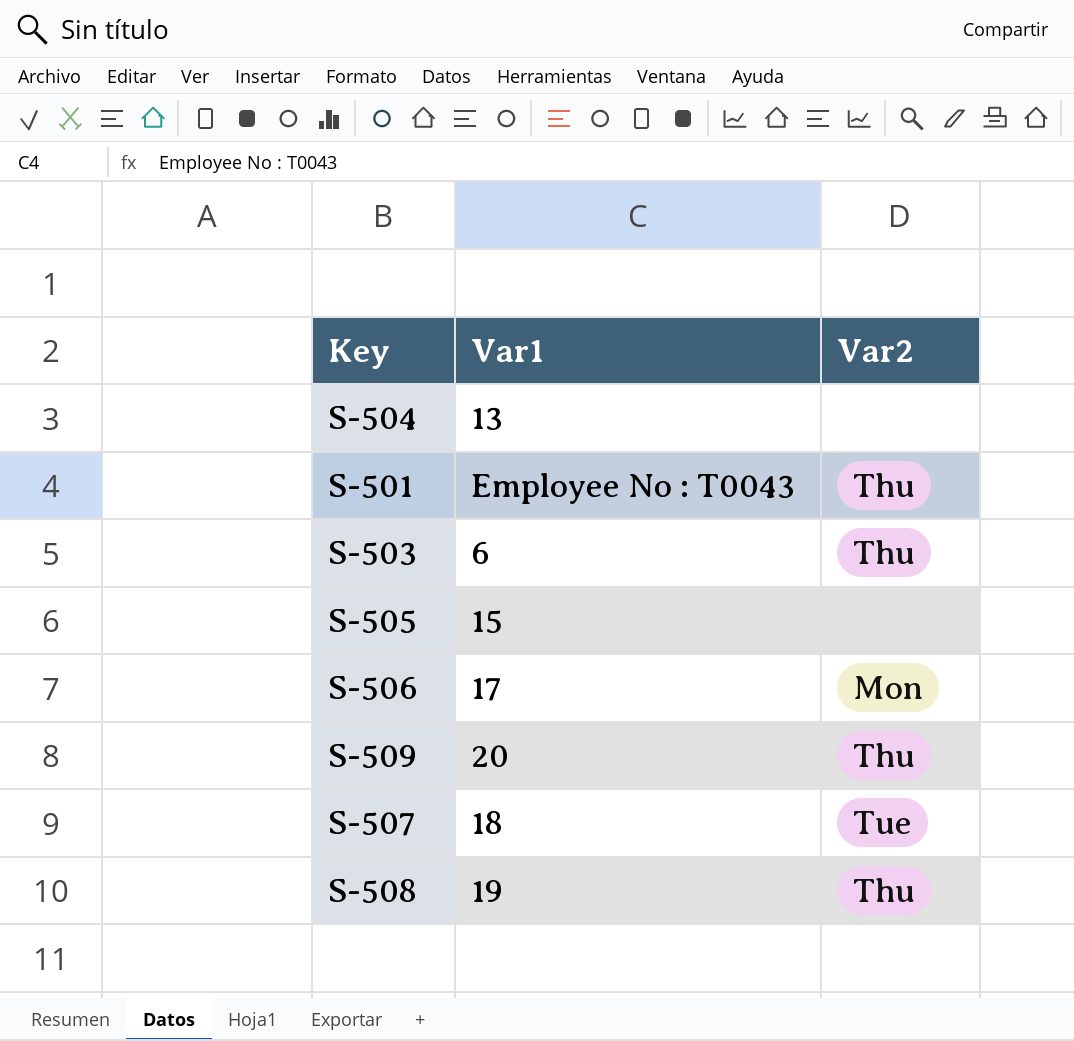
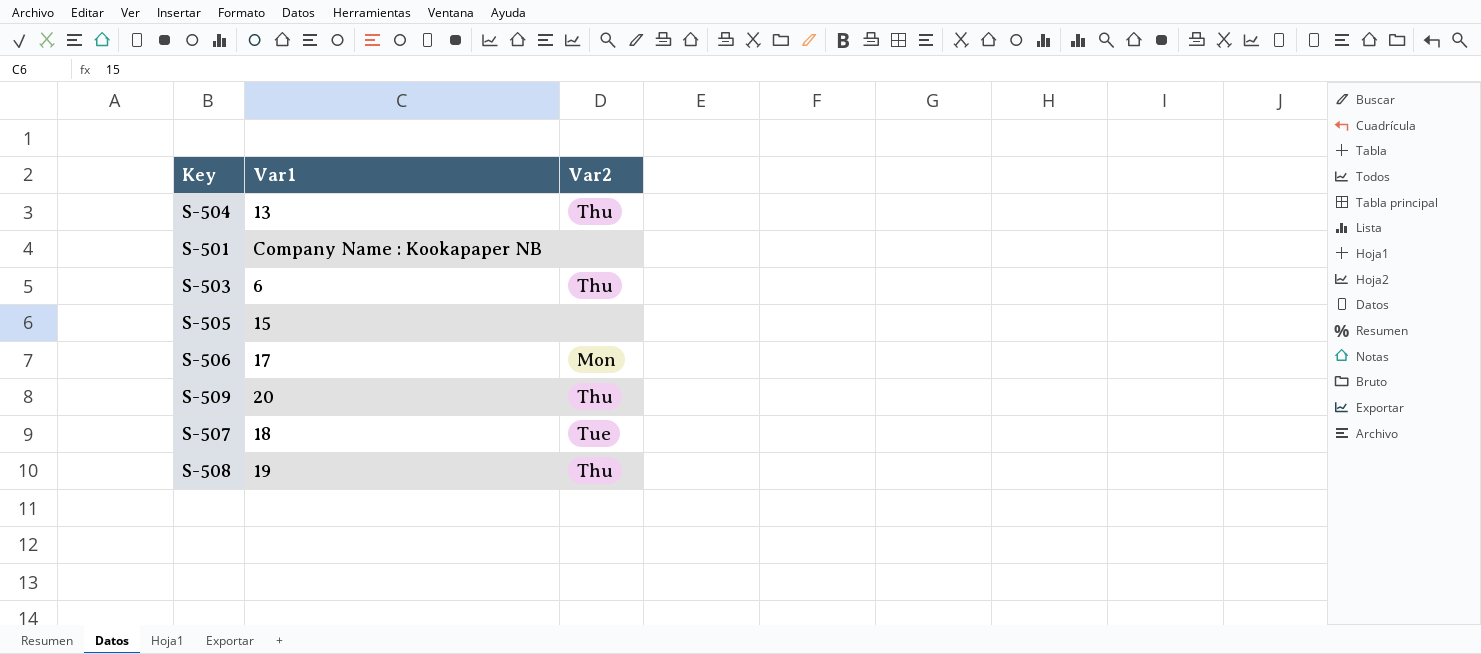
S-504 | Var2: none -> Thu
S-501 | Var1: Employee No : T0043 -> Company Name : Kookapaper NB
S-501 | Var2: Thu -> none

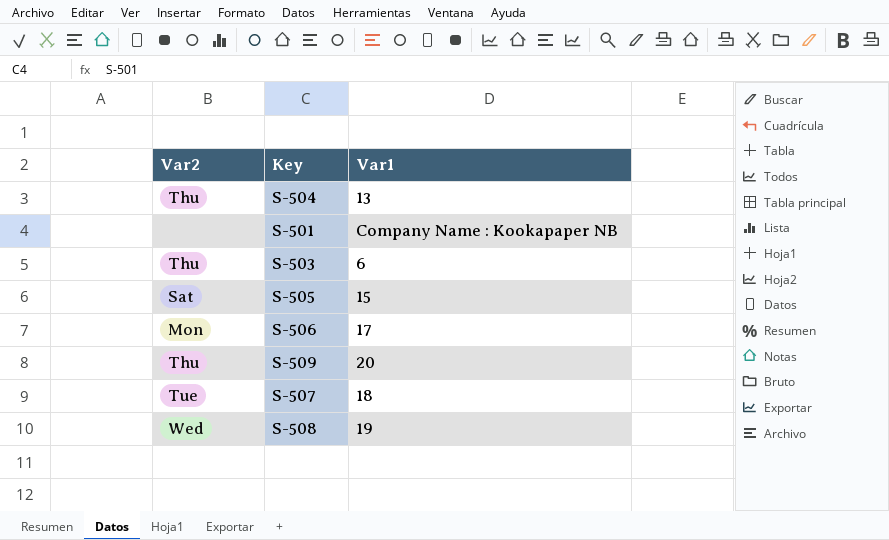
column Var2 | position: 3 -> 1
S-505 | Var2: none -> Sat
S-508 | Var2: Thu -> Wed

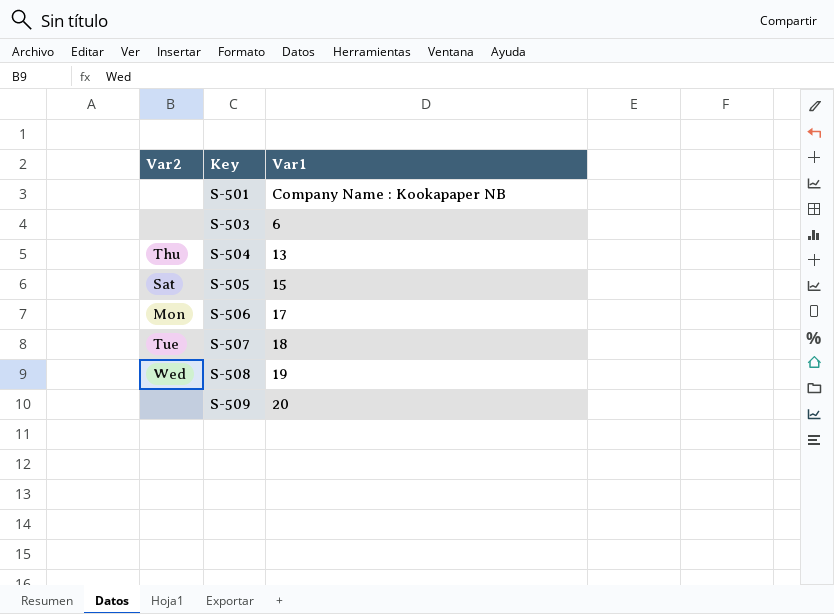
row order: none -> Key ascending
S-503 | Var2: Thu -> none
S-509 | Var2: Thu -> none

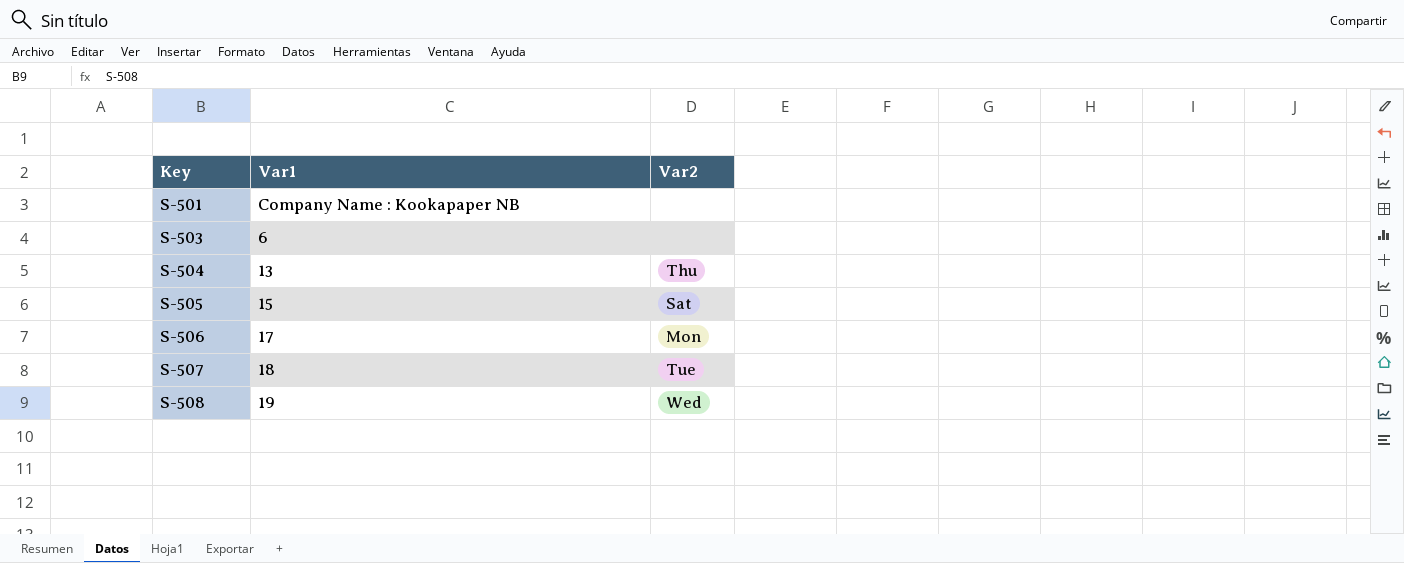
column Var2 | position: 1 -> 3
row S-509: none | 20 -> none

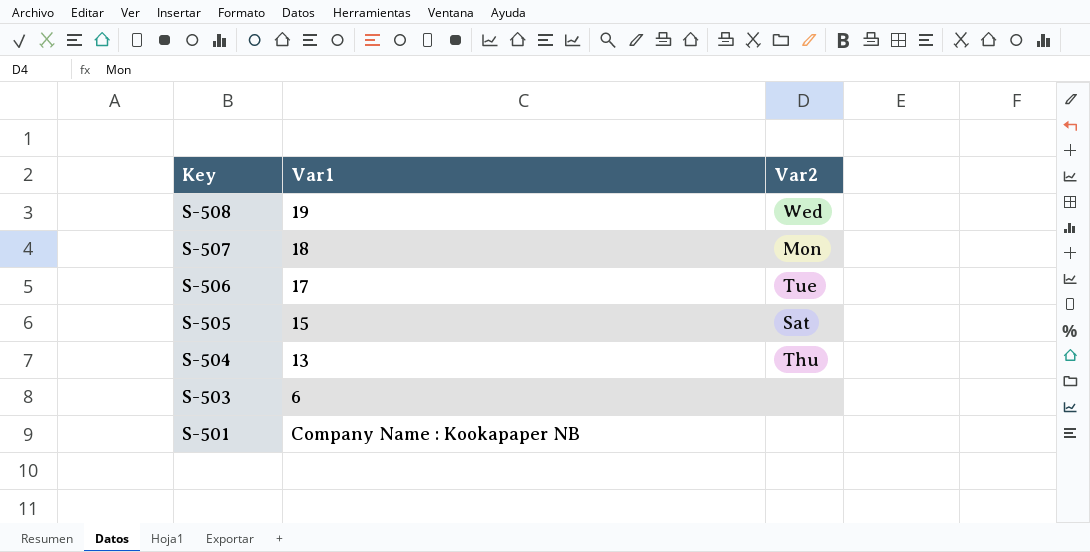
row order: Key ascending -> Key descending
S-507 | Var2: Tue -> Mon
S-506 | Var2: Mon -> Tue

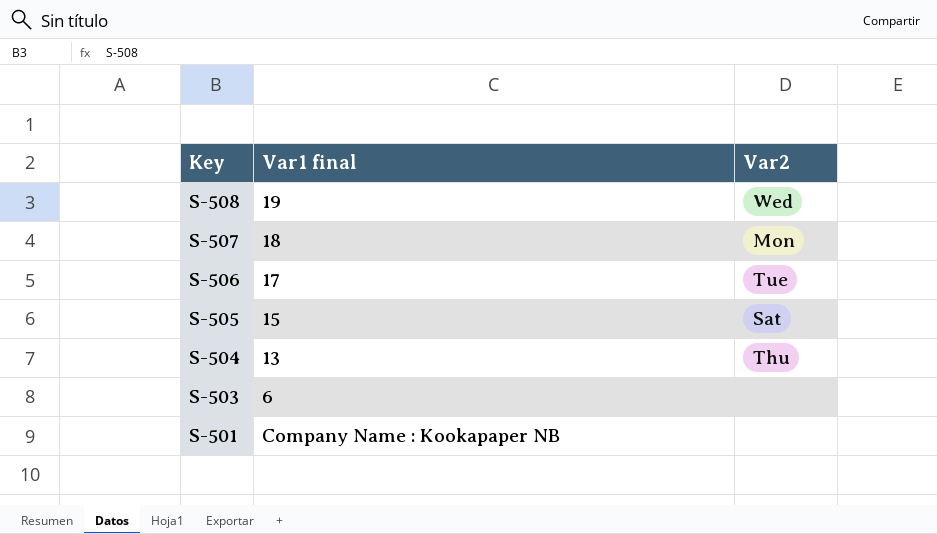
column name: Var1 -> Var1 final

